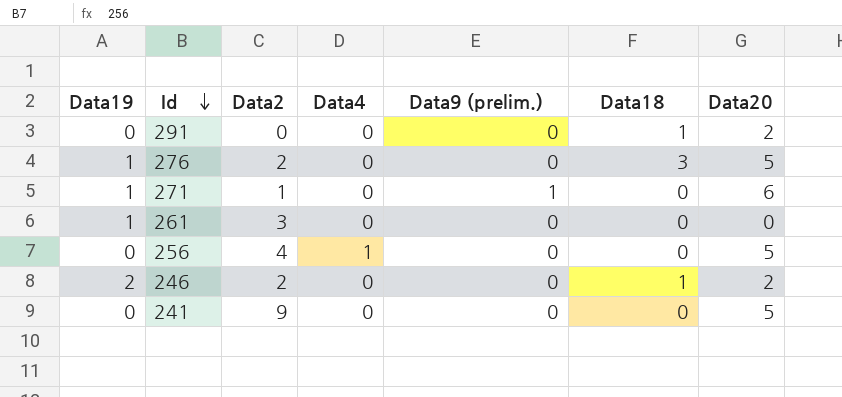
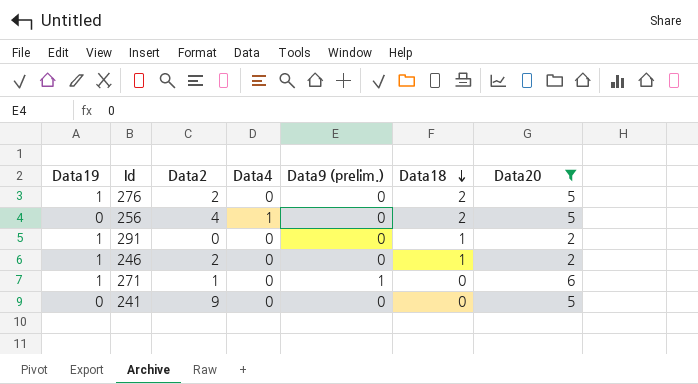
filter: none -> Data20 != 0
row order: Id descending -> Data18 descending
276 | Data18: 3 -> 2
256 | Data18: 0 -> 2
291 | Data19: 0 -> 1
246 | Data19: 2 -> 1

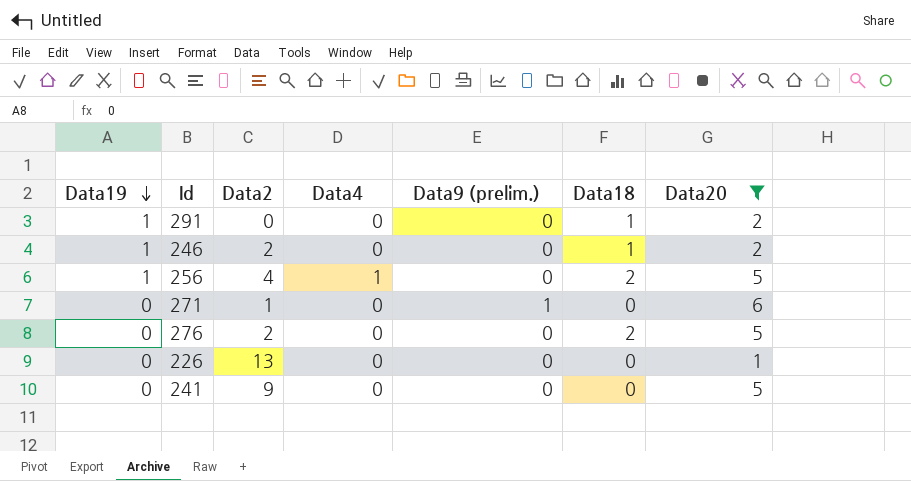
row order: Data18 descending -> Data19 descending
256 | Data19: 0 -> 1
271 | Data19: 1 -> 0
276 | Data19: 1 -> 0
row 226: none -> 0 | 13 | 0 | 0 | 0 | 1

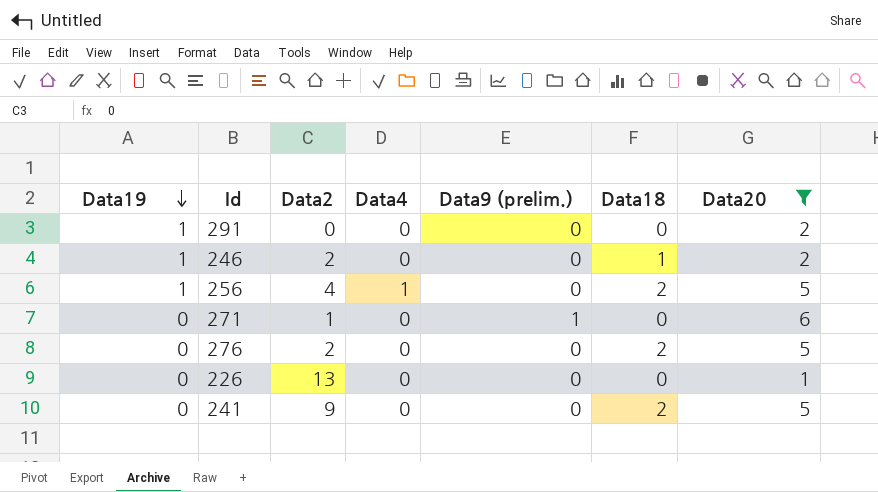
291 | Data18: 1 -> 0
241 | Data18: 0 -> 2

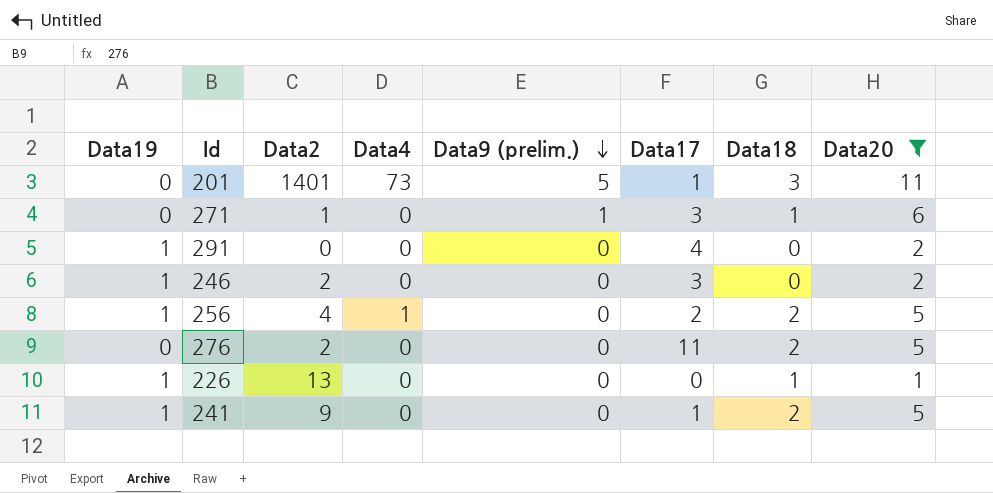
row order: Data19 descending -> Data9 (prelim.) descending
column Data17 | position: none -> 6
row 201: none -> 0 | 1401 | 73 | 5 | 1 | 3 | 11
271 | Data18: 0 -> 1
246 | Data18: 1 -> 0
226 | Data19: 0 -> 1
226 | Data18: 0 -> 1
241 | Data19: 0 -> 1

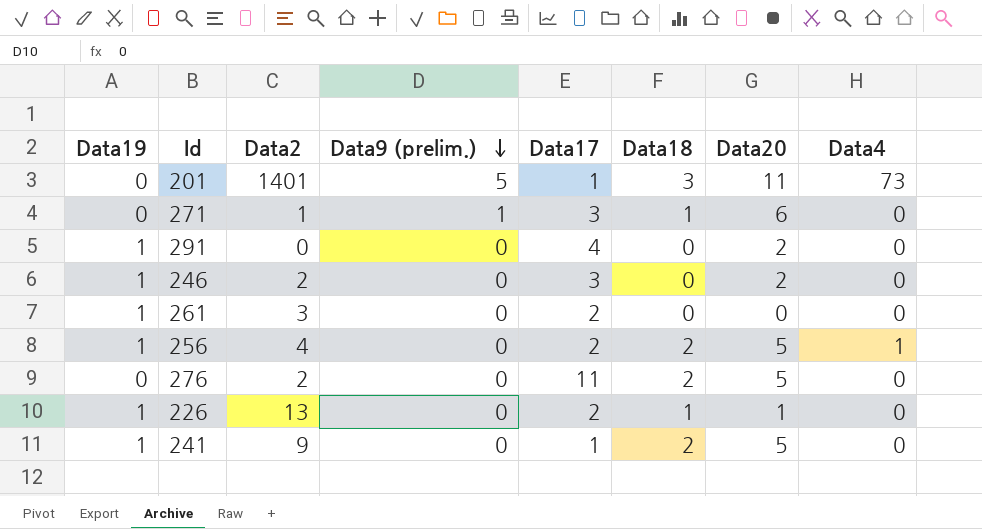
filter: Data20 != 0 -> none
column Data4 | position: 4 -> 8
226 | Data17: 0 -> 2

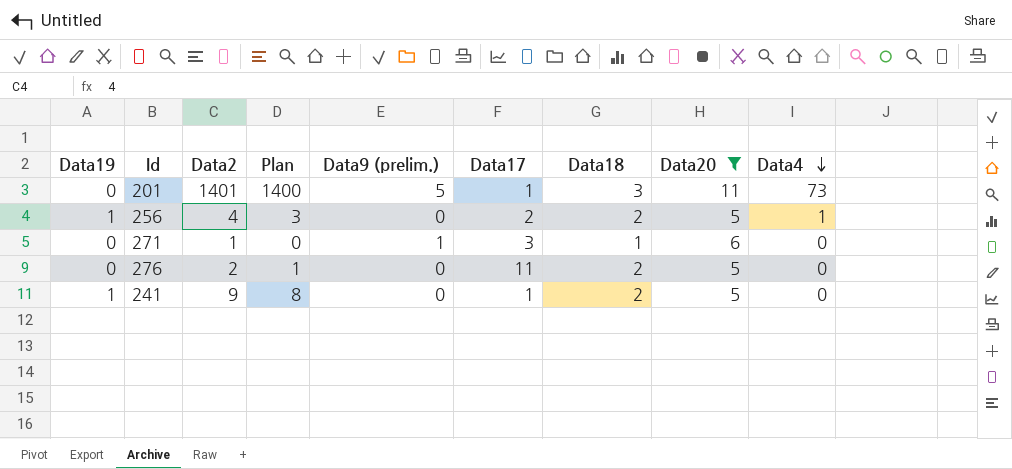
filter: none -> Data20 >= 5
row order: Data9 (prelim.) descending -> Data4 descending
column Plan | formula: none -> [Data2] - 1

